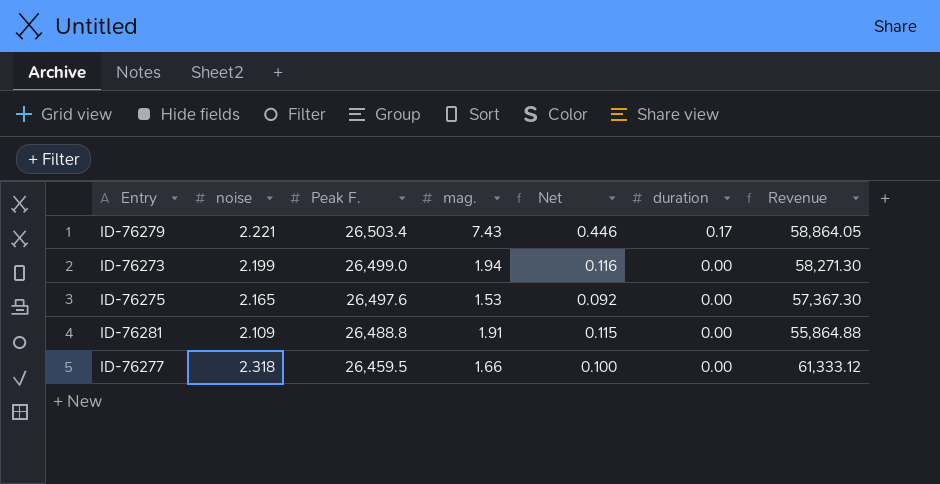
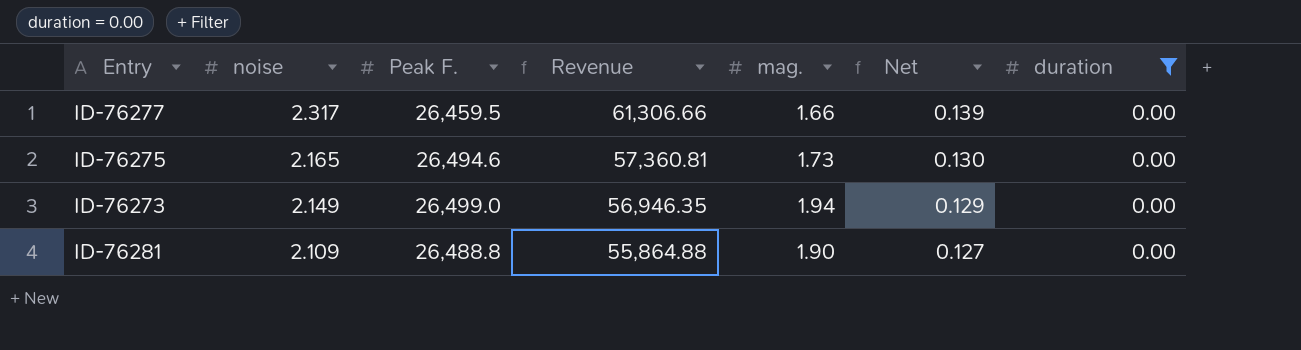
filter: none -> duration = 0.00
row order: Peak F. descending -> noise descending
column Revenue | position: 7 -> 4
column Net | formula: [mag.] * 0.06 -> [noise] * 0.06
ID-76277 | noise: 2.318 -> 2.317
ID-76277 | Revenue: 61,333.12 -> 61,306.66
ID-76275 | Peak F.: 26,497.6 -> 26,494.6
ID-76275 | Revenue: 57,367.30 -> 57,360.81
ID-76275 | mag.: 1.53 -> 1.73
ID-76273 | noise: 2.199 -> 2.149
ID-76273 | Revenue: 58,271.30 -> 56,946.35
ID-76281 | mag.: 1.91 -> 1.90

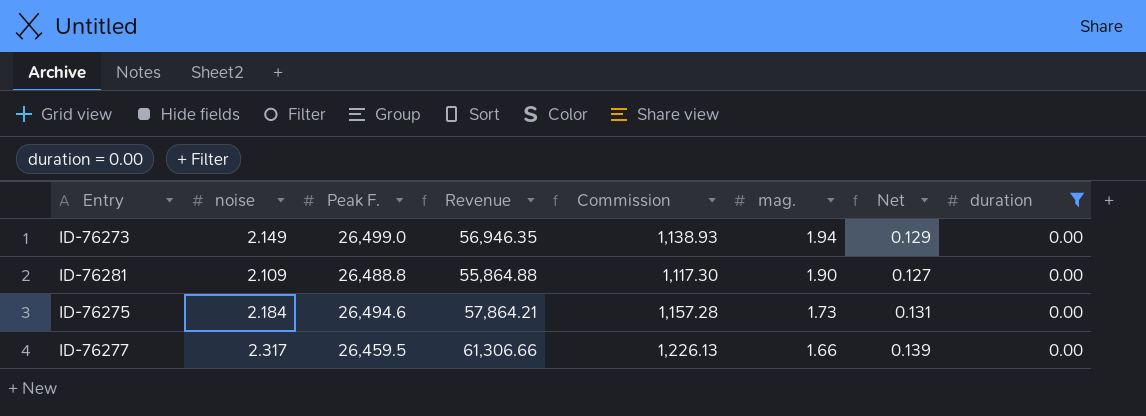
row order: noise descending -> mag. descending
column Commission | formula: none -> [Revenue] * 0.02
ID-76275 | noise: 2.165 -> 2.184
ID-76275 | Revenue: 57,360.81 -> 57,864.21
ID-76275 | Net: 0.130 -> 0.131

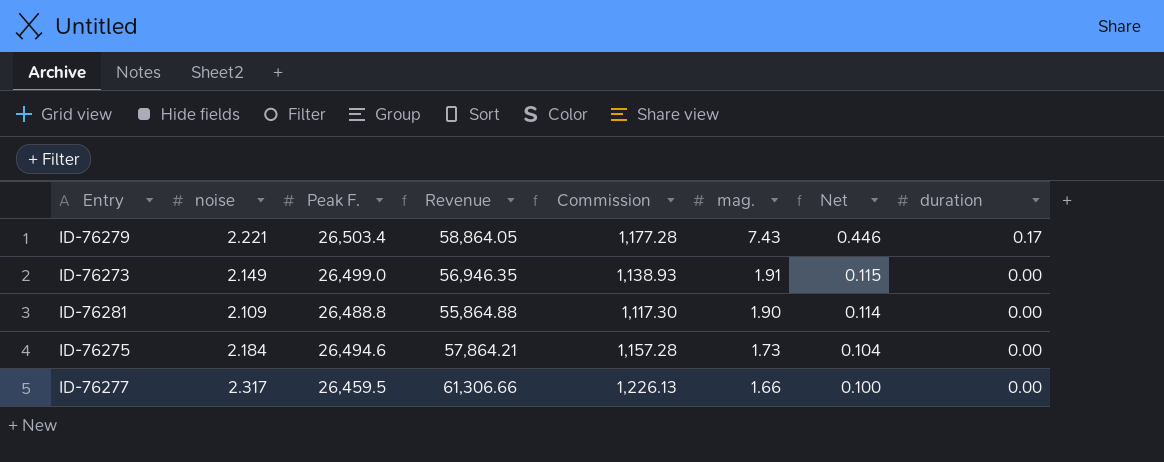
filter: duration = 0.00 -> none
column Net | formula: [noise] * 0.06 -> [mag.] * 0.06
ID-76273 | mag.: 1.94 -> 1.91

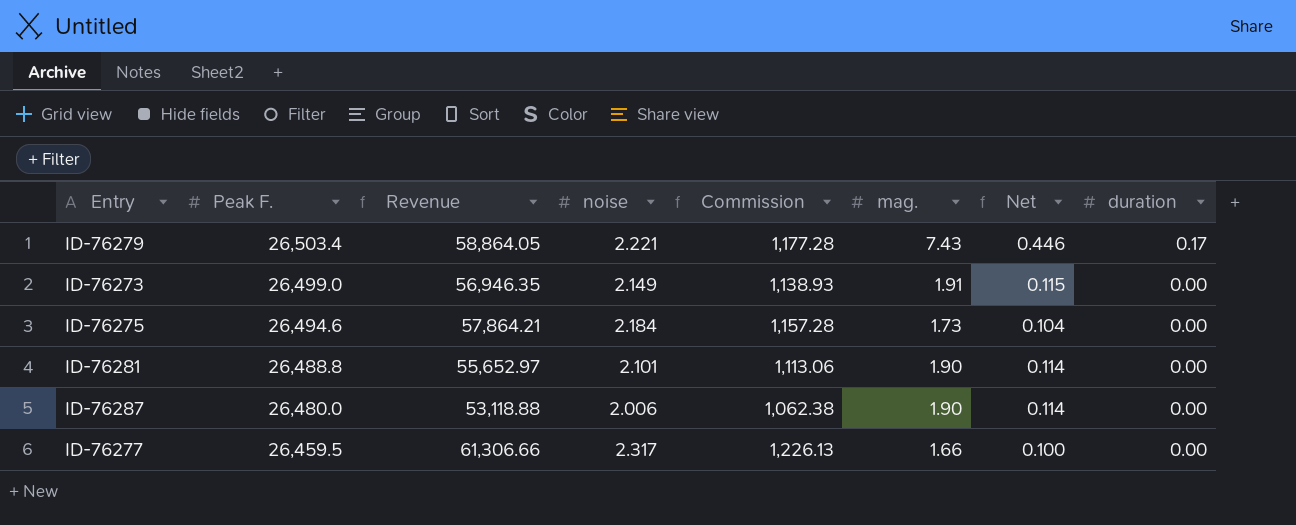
row order: mag. descending -> Peak F. descending
column noise | position: 2 -> 4
ID-76281 | Revenue: 55,864.88 -> 55,652.97
ID-76281 | noise: 2.109 -> 2.101
ID-76281 | Commission: 1,117.30 -> 1,113.06
row ID-76287: none -> 26,480.0 | 53,118.88 | 2.006 | 1,062.38 | 1.90 | 0.114 | 0.00

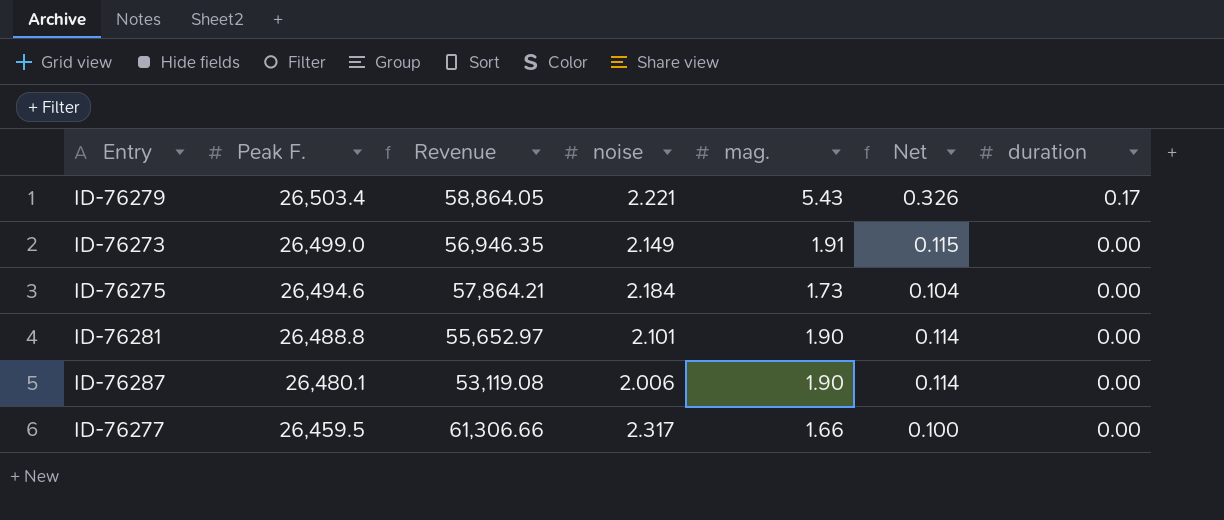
column Commission | formula: [Revenue] * 0.02 -> none
ID-76279 | mag.: 7.43 -> 5.43
ID-76279 | Net: 0.446 -> 0.326
ID-76287 | Peak F.: 26,480.0 -> 26,480.1
ID-76287 | Revenue: 53,118.88 -> 53,119.08

